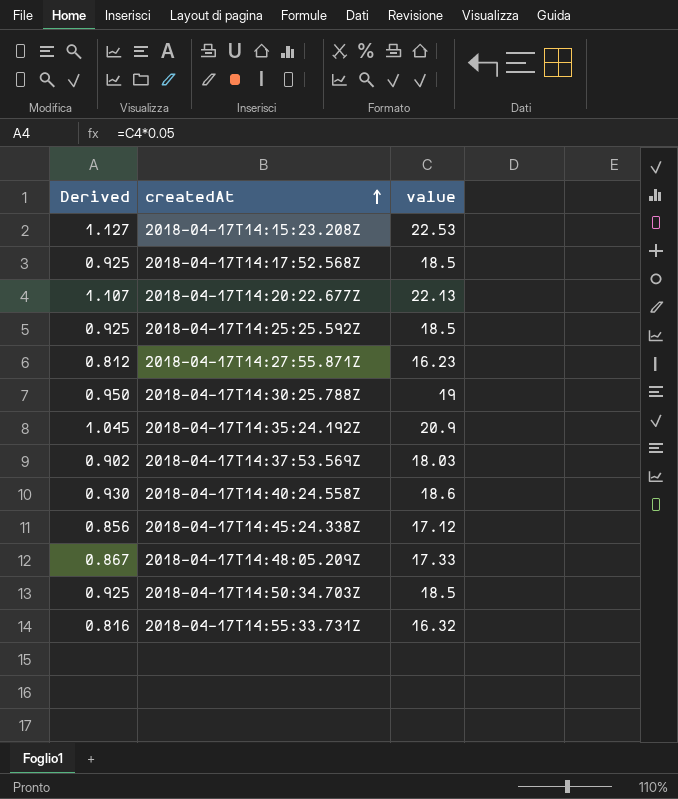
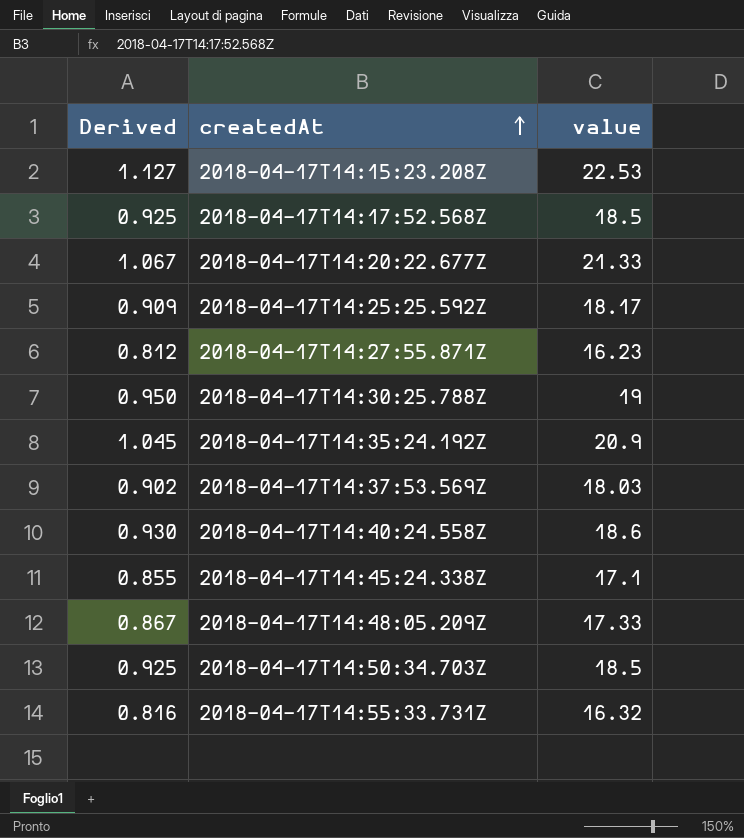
2018-04-17T14:20:22.677Z | Derived: 1.107 -> 1.067
2018-04-17T14:20:22.677Z | value: 22.13 -> 21.33
2018-04-17T14:25:25.592Z | Derived: 0.925 -> 0.909
2018-04-17T14:25:25.592Z | value: 18.5 -> 18.17
2018-04-17T14:45:24.338Z | Derived: 0.856 -> 0.855
2018-04-17T14:45:24.338Z | value: 17.12 -> 17.1

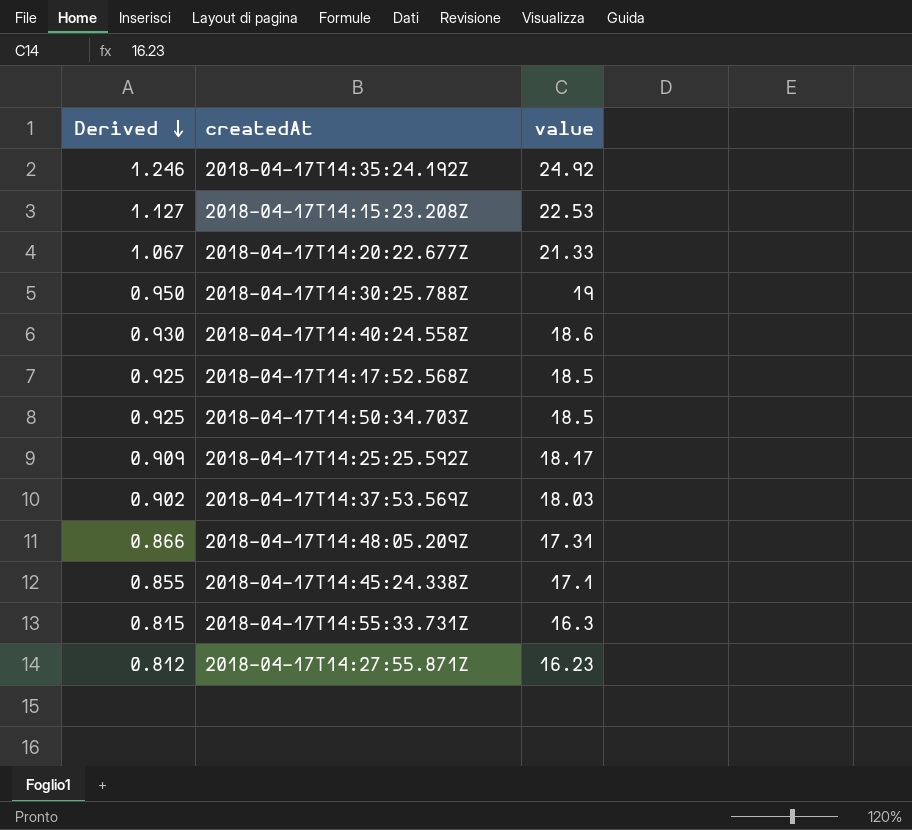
row order: createdAt ascending -> Derived descending
2018-04-17T14:35:24.192Z | Derived: 1.045 -> 1.246
2018-04-17T14:35:24.192Z | value: 20.9 -> 24.92
2018-04-17T14:48:05.209Z | Derived: 0.867 -> 0.866
2018-04-17T14:48:05.209Z | value: 17.33 -> 17.31
2018-04-17T14:55:33.731Z | Derived: 0.816 -> 0.815
2018-04-17T14:55:33.731Z | value: 16.32 -> 16.3

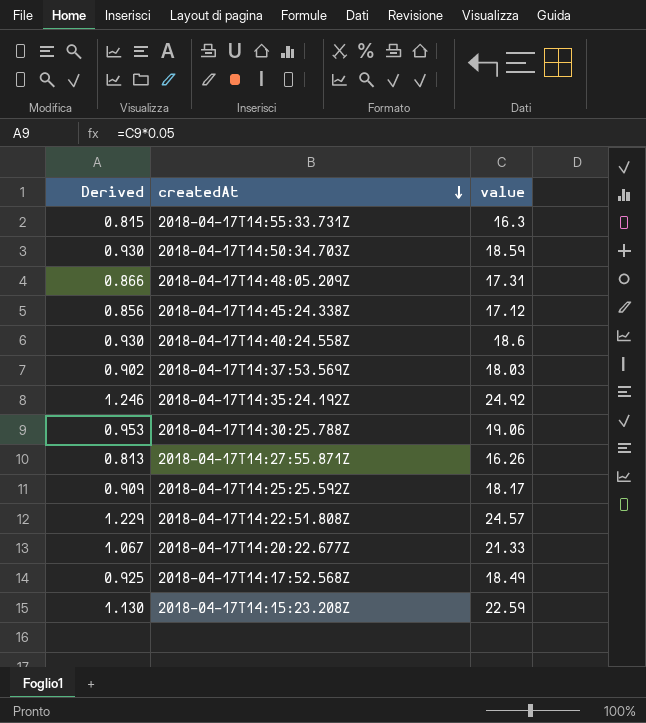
row order: Derived descending -> createdAt descending
2018-04-17T14:50:34.703Z | Derived: 0.925 -> 0.930
2018-04-17T14:50:34.703Z | value: 18.5 -> 18.59
2018-04-17T14:45:24.338Z | Derived: 0.855 -> 0.856
2018-04-17T14:45:24.338Z | value: 17.1 -> 17.12
2018-04-17T14:30:25.788Z | Derived: 0.950 -> 0.953
2018-04-17T14:30:25.788Z | value: 19 -> 19.06
2018-04-17T14:27:55.871Z | Derived: 0.812 -> 0.813
2018-04-17T14:27:55.871Z | value: 16.23 -> 16.26
row 2018-04-17T14:22:51.808Z: none -> 1.229 | 24.57
2018-04-17T14:17:52.568Z | value: 18.5 -> 18.49
2018-04-17T14:15:23.208Z | Derived: 1.127 -> 1.130
2018-04-17T14:15:23.208Z | value: 22.53 -> 22.59

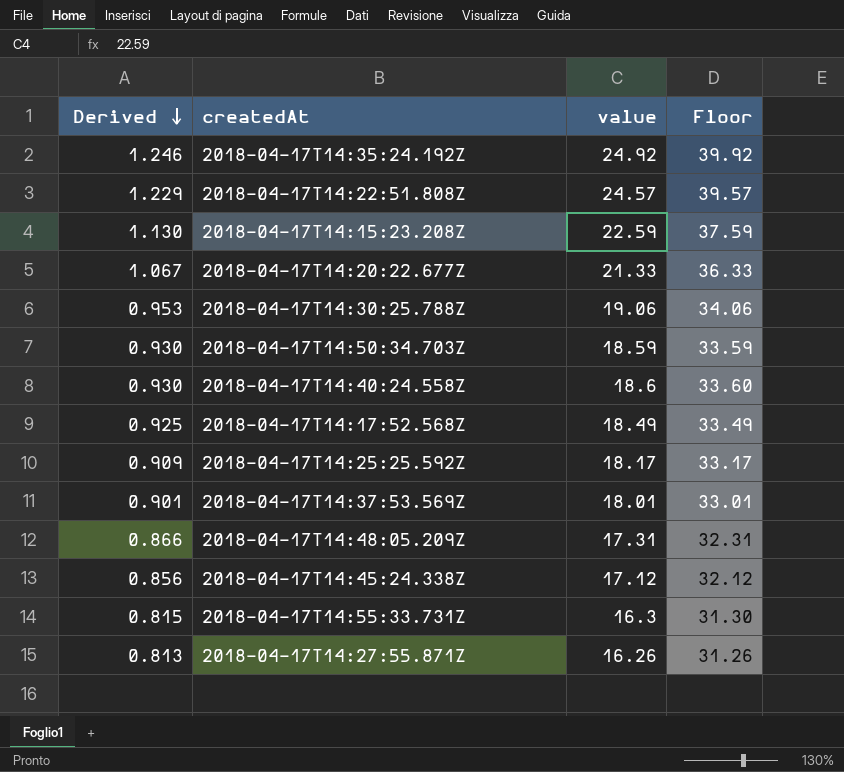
row order: createdAt descending -> Derived descending
column Floor | formula: none -> [value] + 15
2018-04-17T14:37:53.569Z | Derived: 0.902 -> 0.901
2018-04-17T14:37:53.569Z | value: 18.03 -> 18.01

